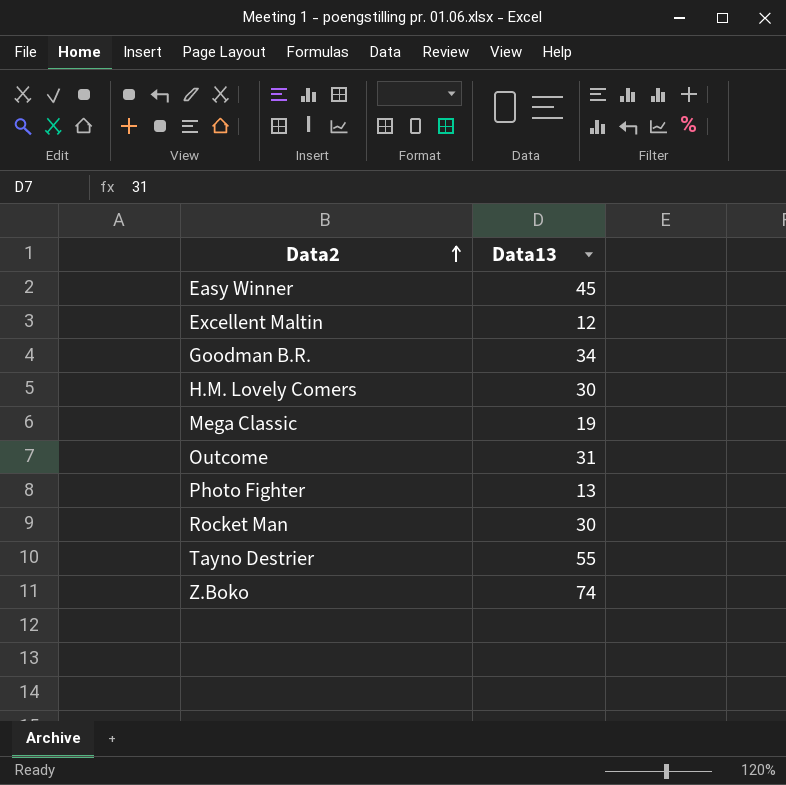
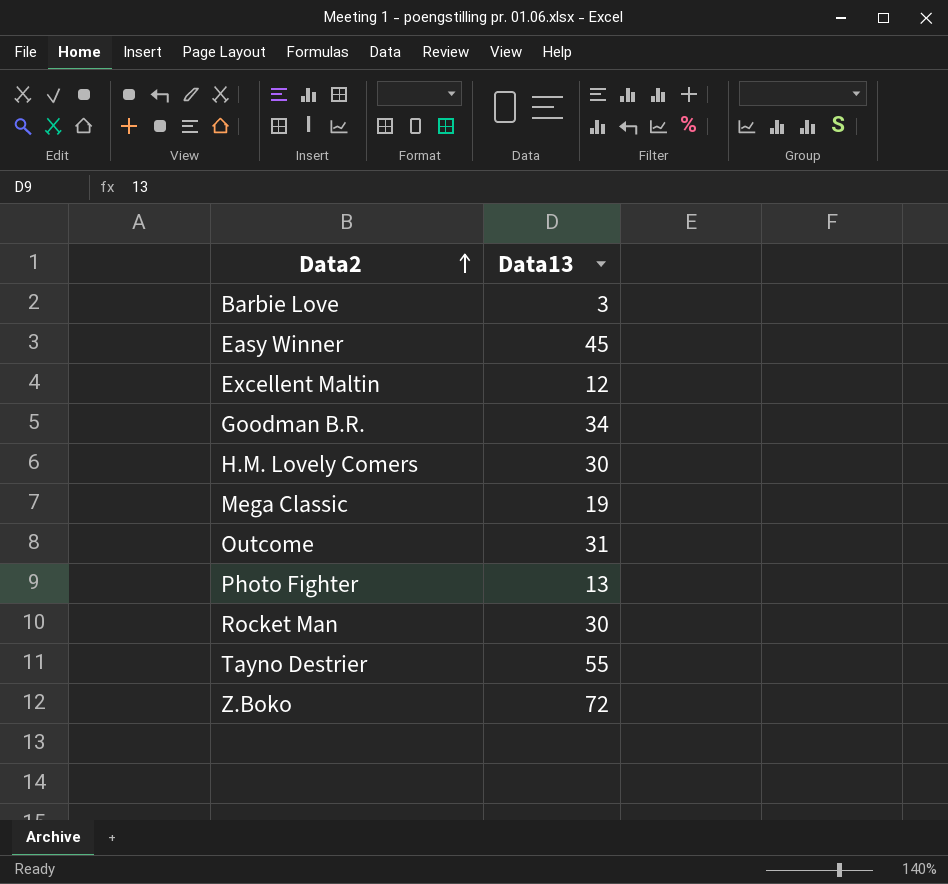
row Barbie Love: none -> 3
Z.Boko | Data13: 74 -> 72

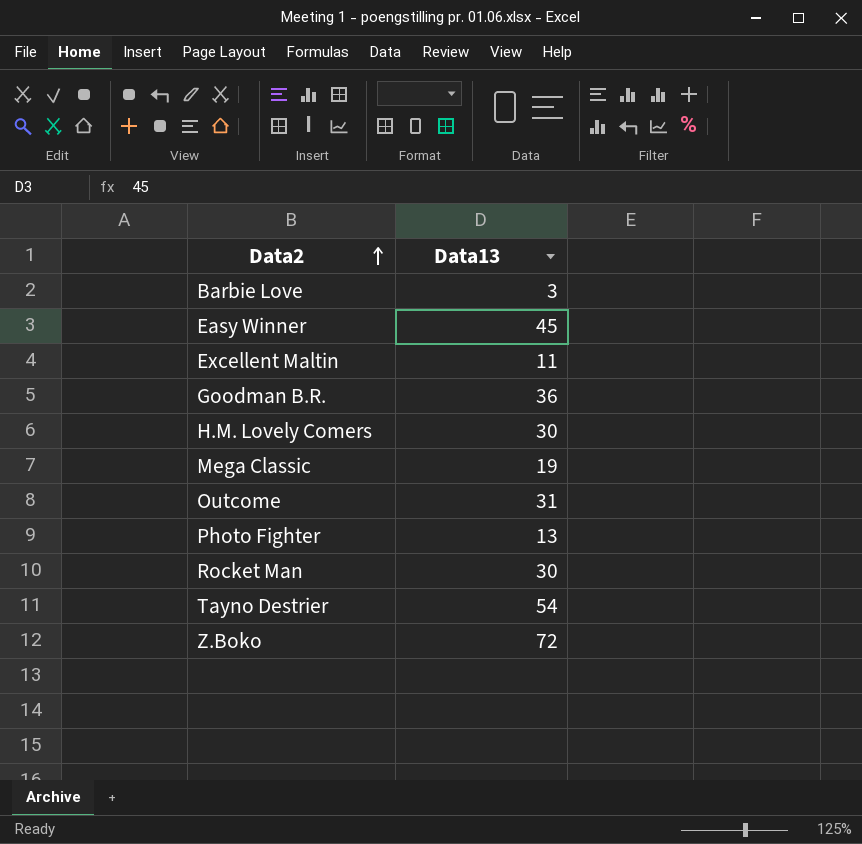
Excellent Maltin | Data13: 12 -> 11
Goodman B.R. | Data13: 34 -> 36
Tayno Destrier | Data13: 55 -> 54

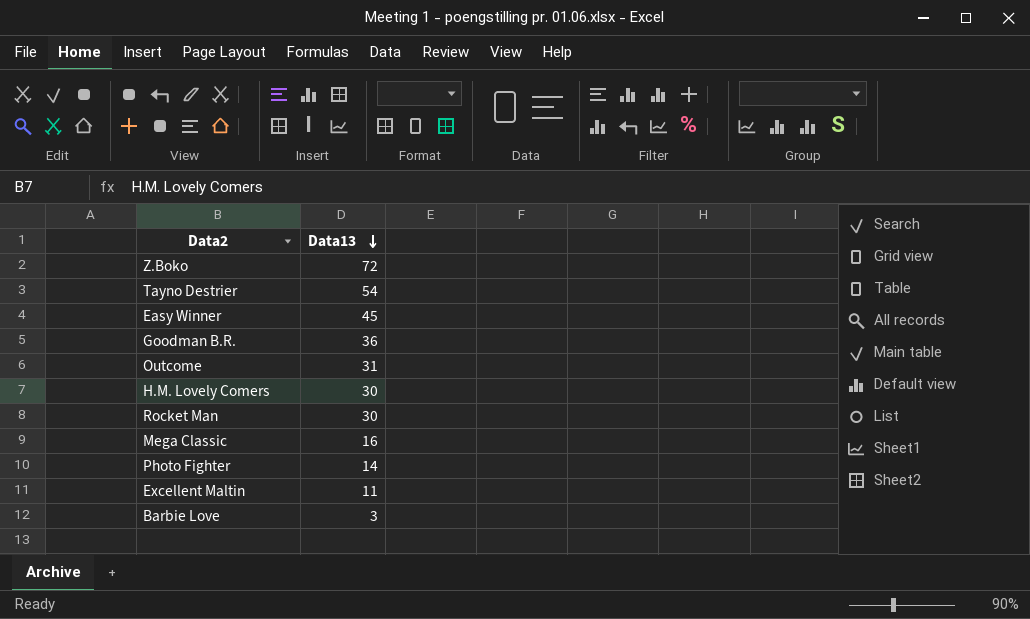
row order: Data2 ascending -> Data13 descending
Mega Classic | Data13: 19 -> 16
Photo Fighter | Data13: 13 -> 14

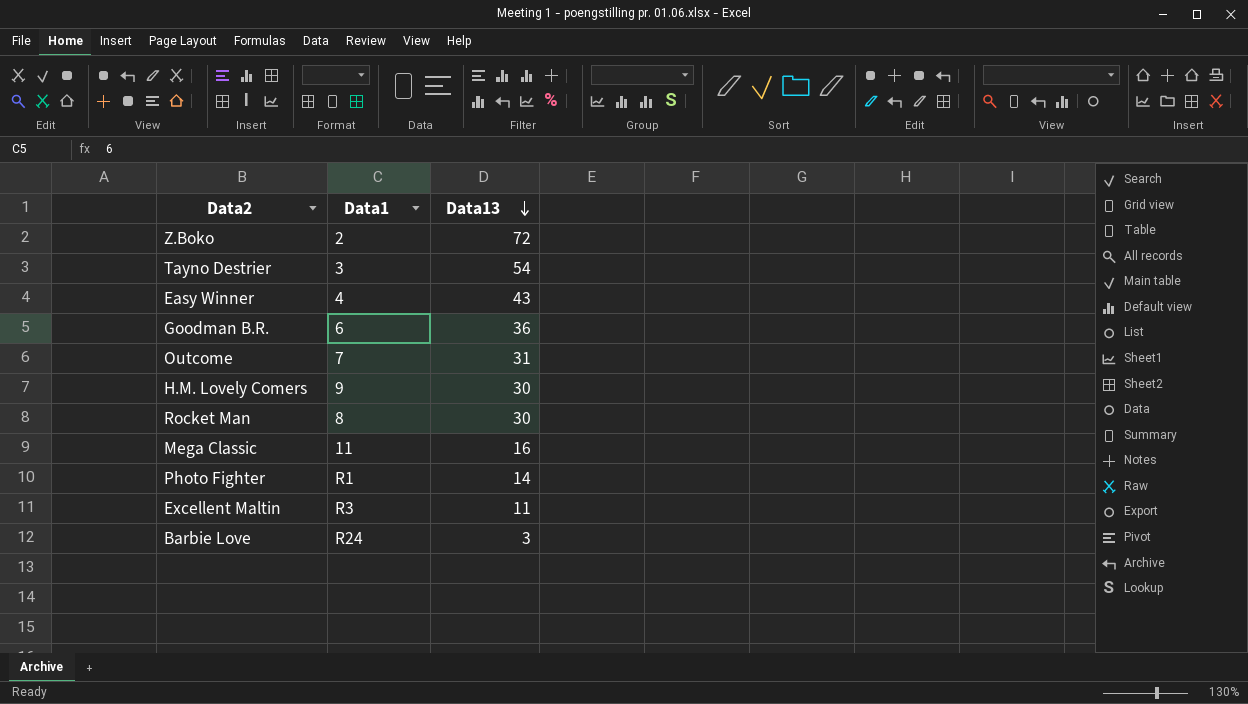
column Data1 | position: none -> 2
Easy Winner | Data13: 45 -> 43

